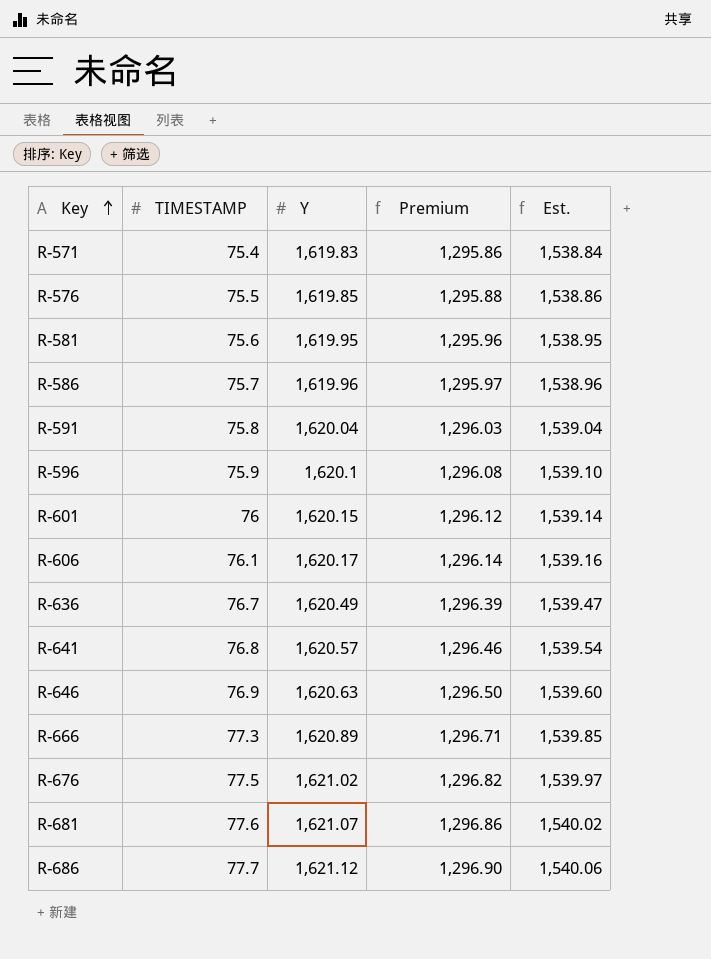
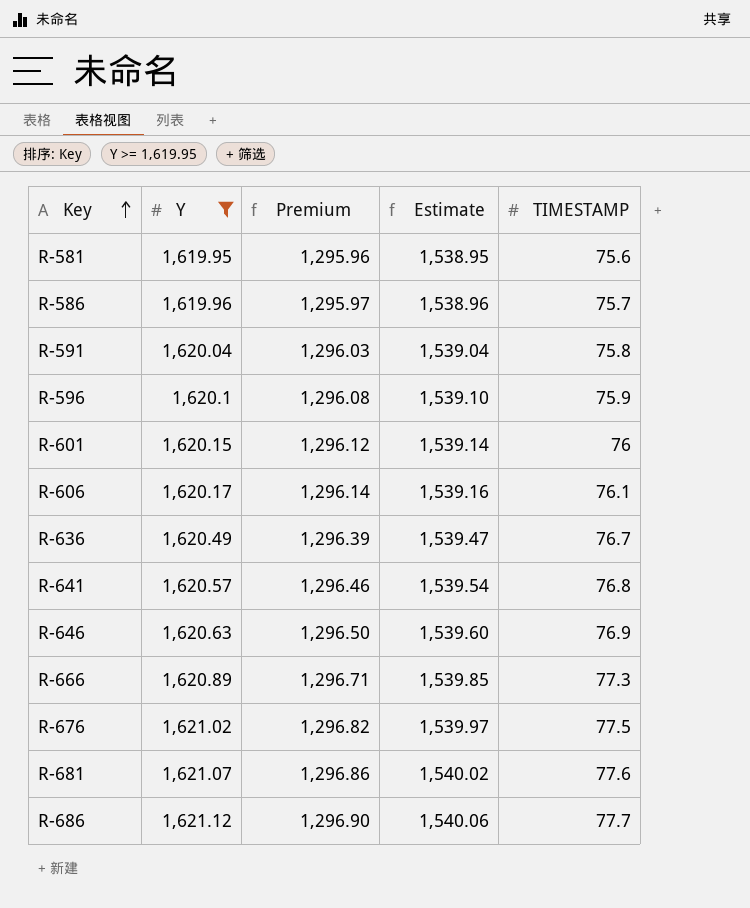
filter: none -> Y >= 1,619.95
column name: Est. -> Estimate
column TIMESTAMP | position: 2 -> 5

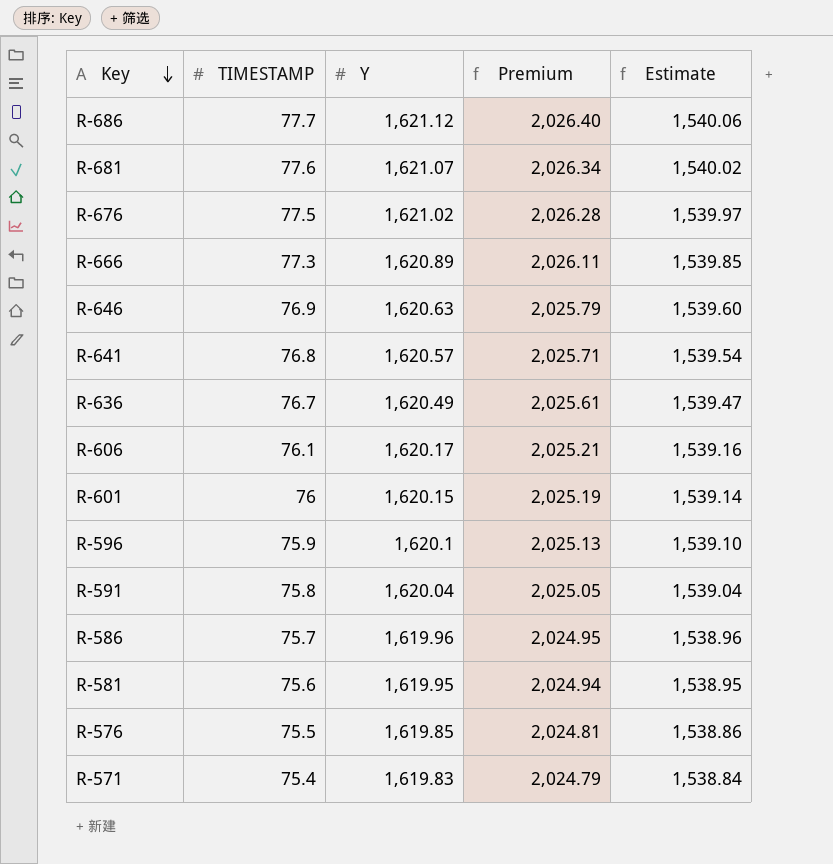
filter: Y >= 1,619.95 -> none
row order: Key ascending -> Key descending
column TIMESTAMP | position: 5 -> 2
column Premium | formula: [Y] * 0.8 -> [Y] * 1.25

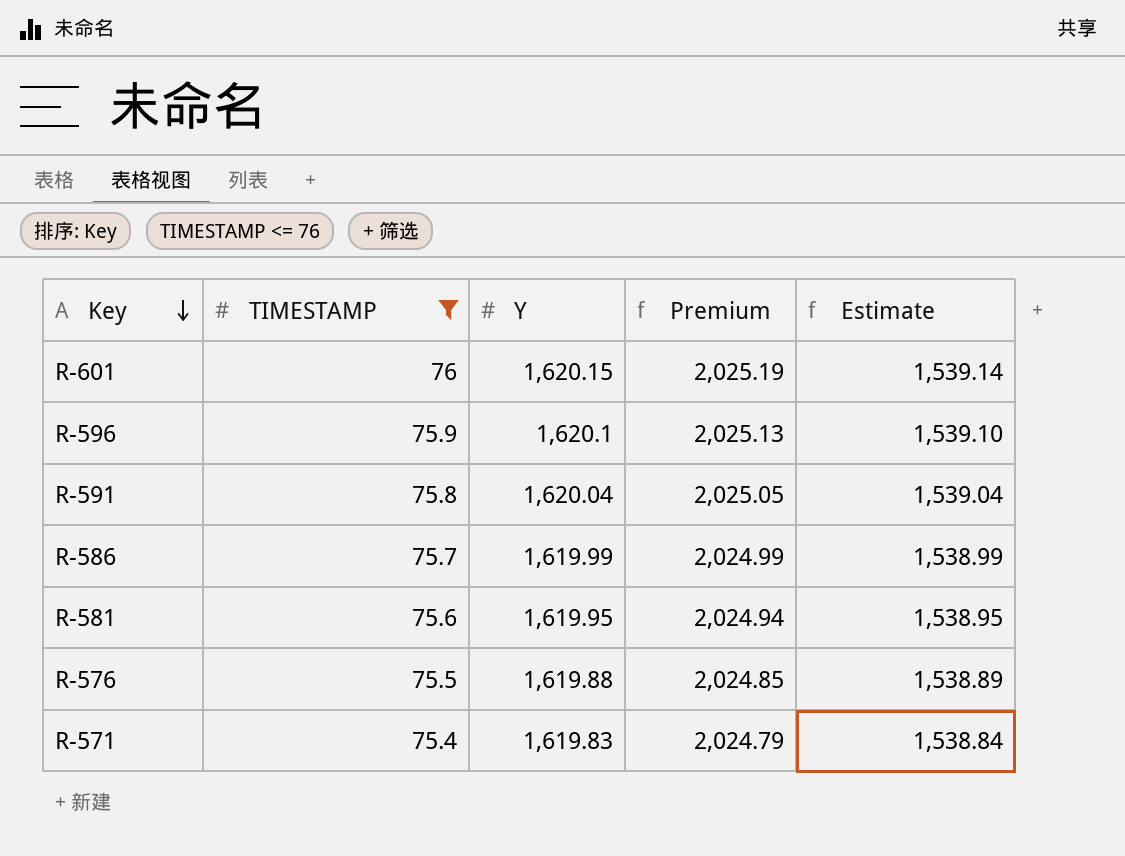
filter: none -> TIMESTAMP <= 76
R-586 | Y: 1,619.96 -> 1,619.99
R-586 | Premium: 2,024.95 -> 2,024.99
R-586 | Estimate: 1,538.96 -> 1,538.99
R-576 | Y: 1,619.85 -> 1,619.88
R-576 | Premium: 2,024.81 -> 2,024.85
R-576 | Estimate: 1,538.86 -> 1,538.89

